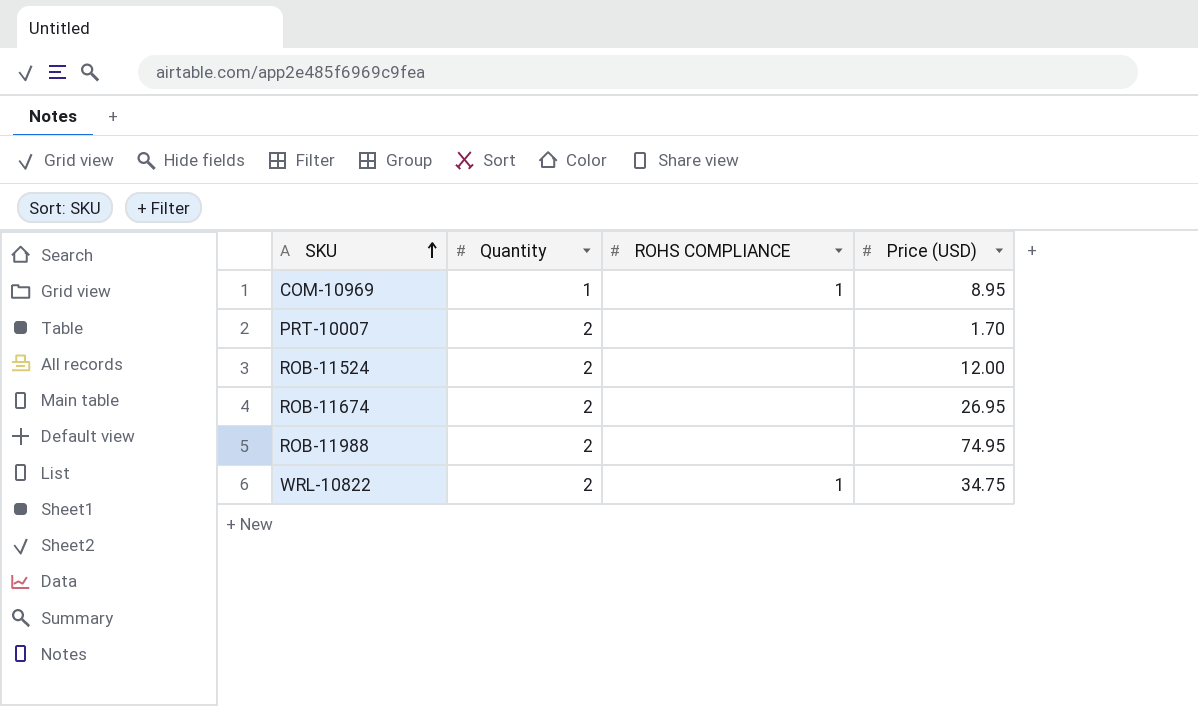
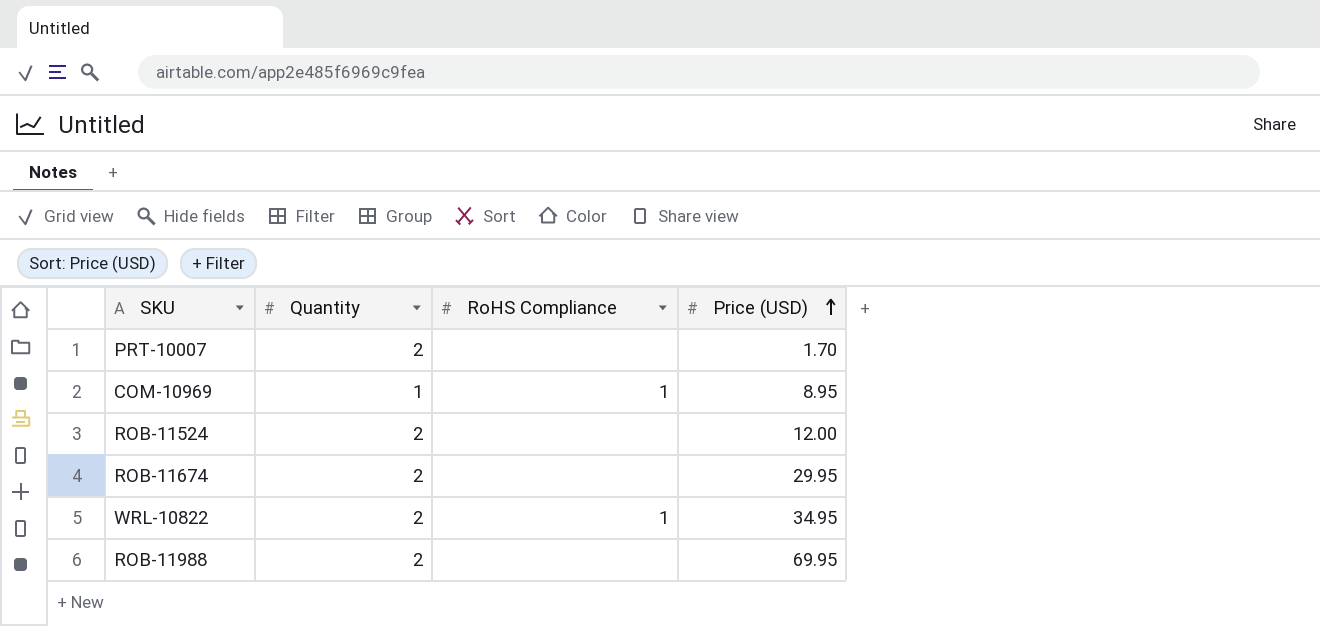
row order: SKU ascending -> Price (USD) ascending
column name: ROHS COMPLIANCE -> RoHS Compliance
ROB-11674 | Price (USD): 26.95 -> 29.95
WRL-10822 | Price (USD): 34.75 -> 34.95
ROB-11988 | Price (USD): 74.95 -> 69.95

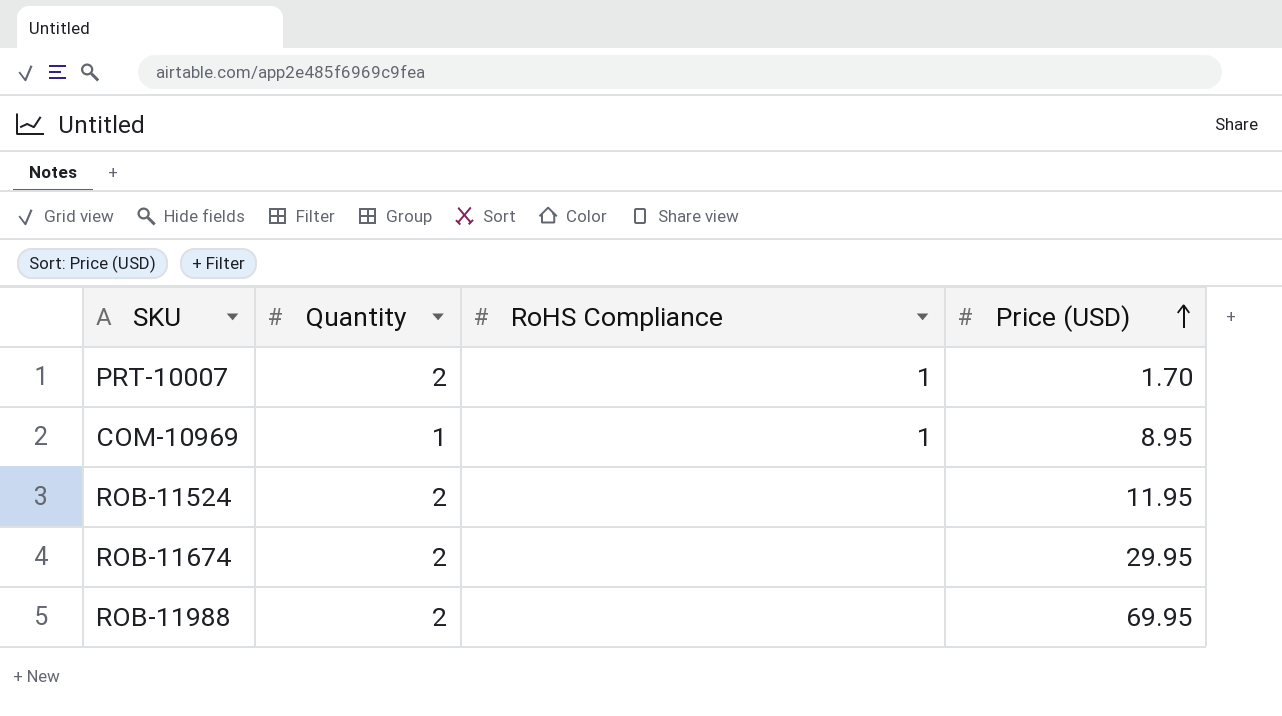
row WRL-10822: 2 | 1 | 34.95 -> none
PRT-10007 | RoHS Compliance: none -> 1
ROB-11524 | Price (USD): 12.00 -> 11.95

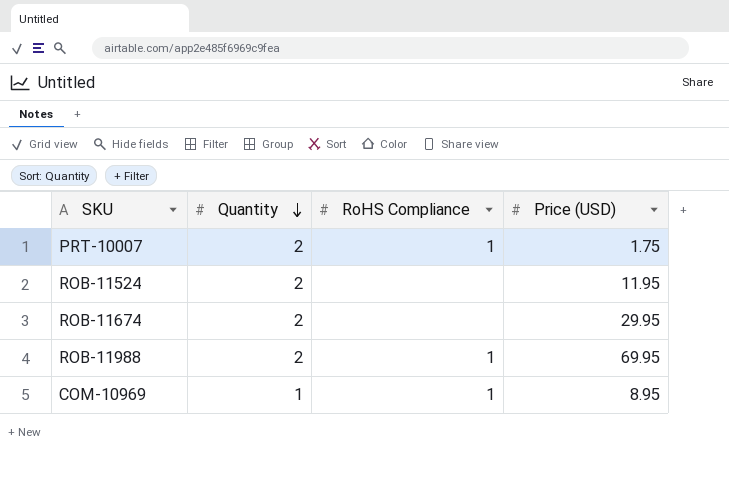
row order: Price (USD) ascending -> Quantity descending
PRT-10007 | Price (USD): 1.70 -> 1.75
ROB-11988 | RoHS Compliance: none -> 1

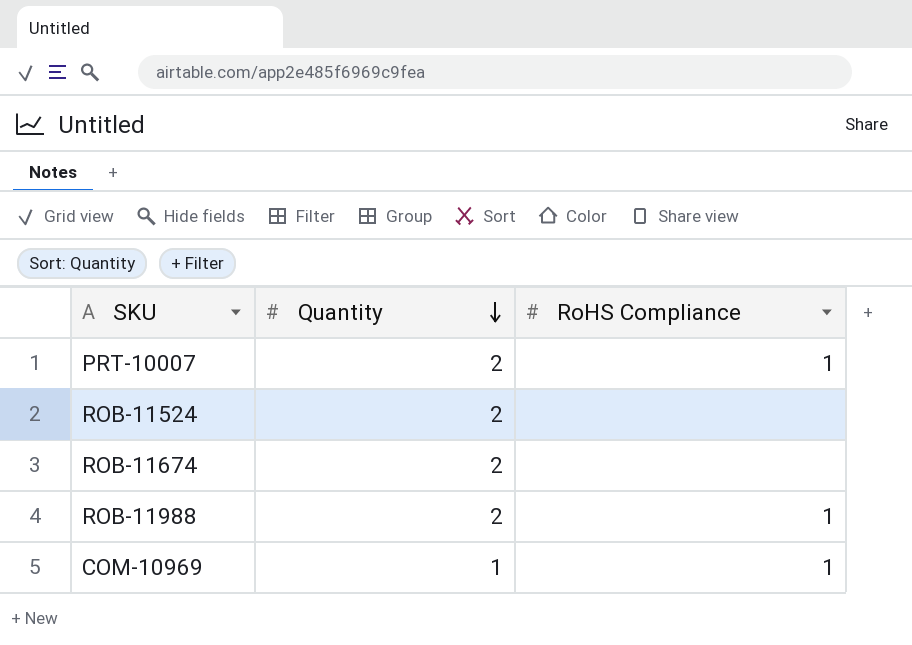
column Price (USD) | position: 4 -> none

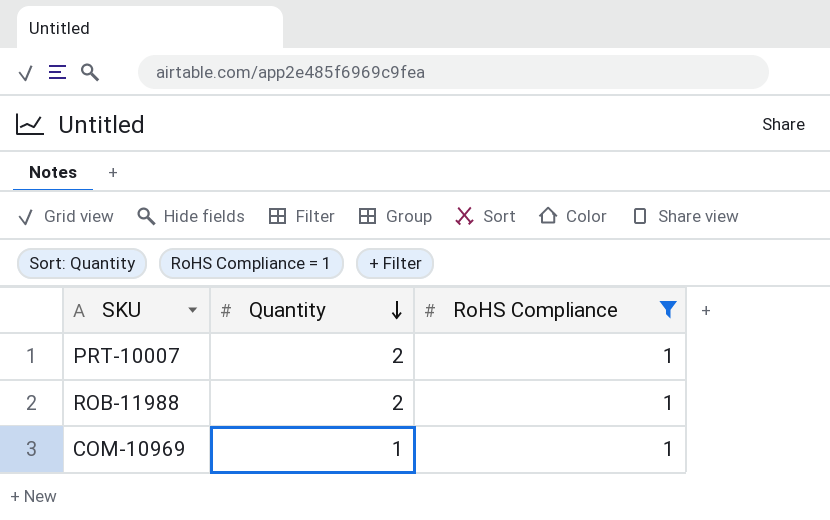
filter: none -> RoHS Compliance = 1

